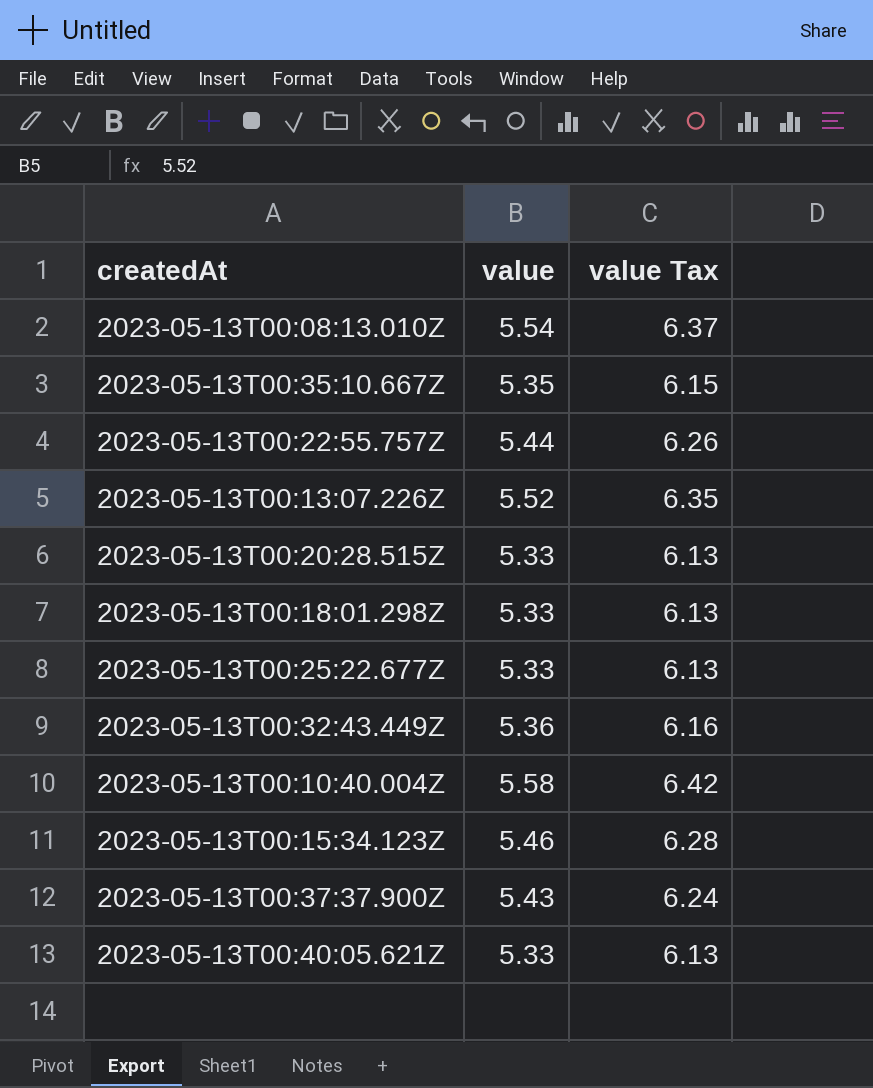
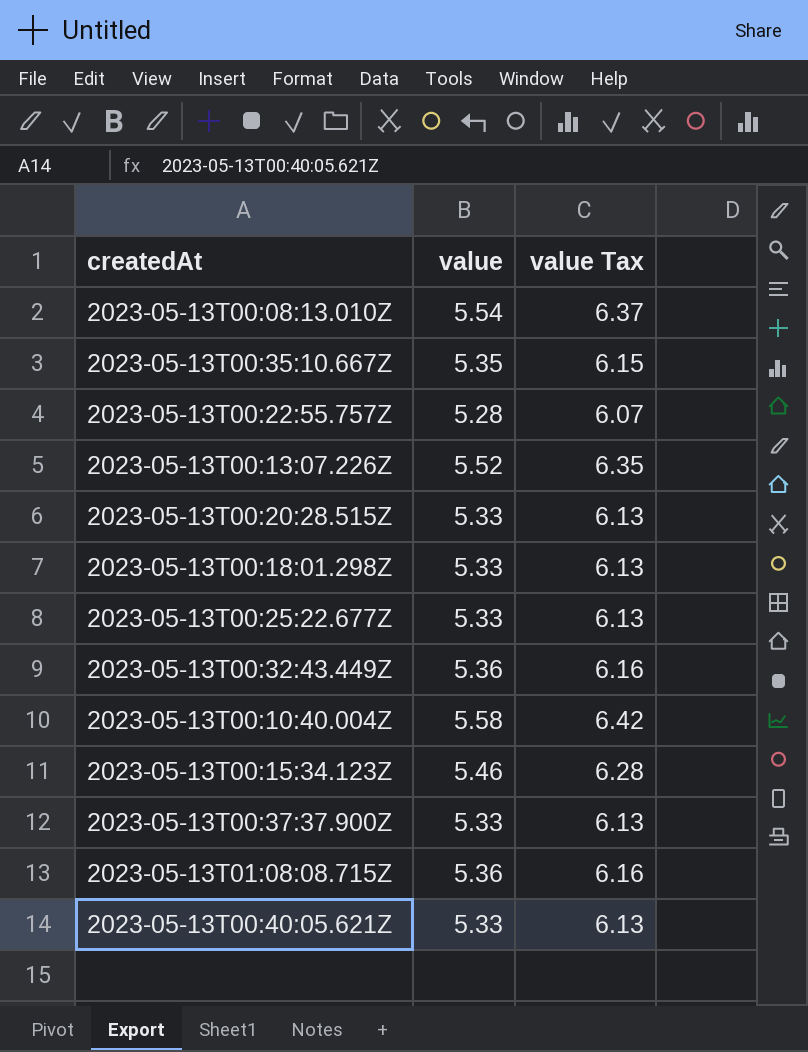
2023-05-13T00:22:55.757Z | value: 5.44 -> 5.28
2023-05-13T00:22:55.757Z | value Tax: 6.26 -> 6.07
2023-05-13T00:37:37.900Z | value: 5.43 -> 5.33
2023-05-13T00:37:37.900Z | value Tax: 6.24 -> 6.13
row 2023-05-13T01:08:08.715Z: none -> 5.36 | 6.16

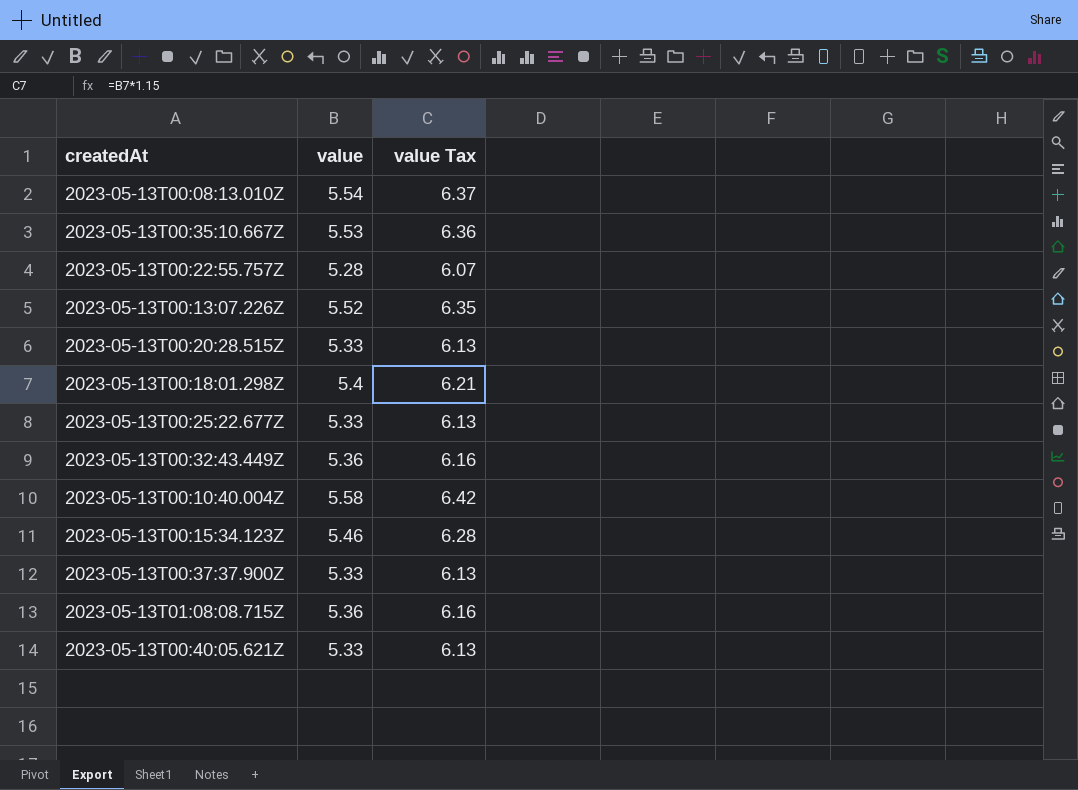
2023-05-13T00:35:10.667Z | value: 5.35 -> 5.53
2023-05-13T00:35:10.667Z | value Tax: 6.15 -> 6.36
2023-05-13T00:18:01.298Z | value: 5.33 -> 5.4
2023-05-13T00:18:01.298Z | value Tax: 6.13 -> 6.21

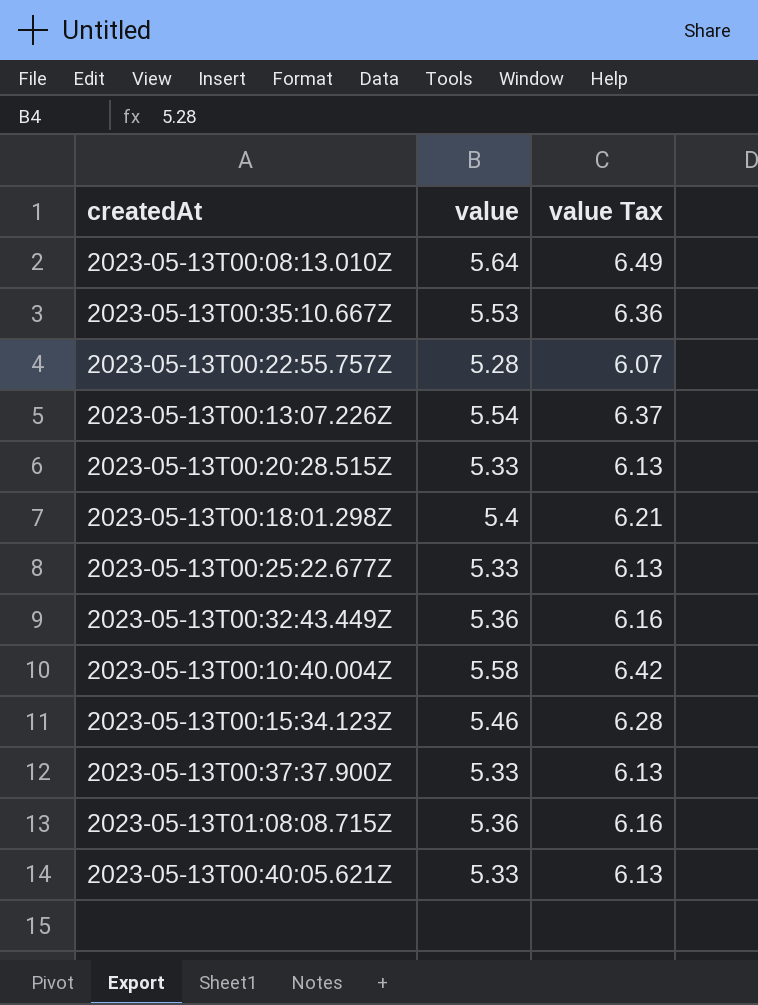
2023-05-13T00:08:13.010Z | value: 5.54 -> 5.64
2023-05-13T00:08:13.010Z | value Tax: 6.37 -> 6.49
2023-05-13T00:13:07.226Z | value: 5.52 -> 5.54
2023-05-13T00:13:07.226Z | value Tax: 6.35 -> 6.37

